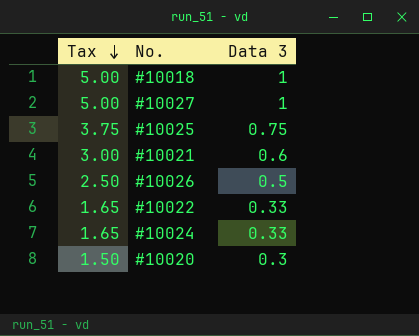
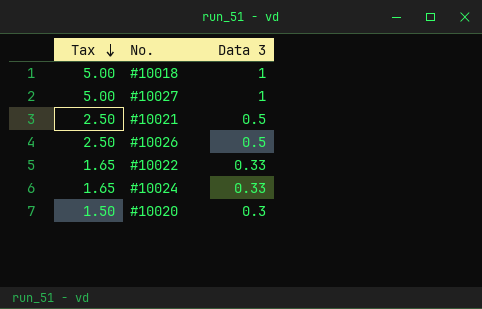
row #10025: 3.75 | 0.75 -> none
#10021 | Tax: 3.00 -> 2.50
#10021 | Data 3: 0.6 -> 0.5

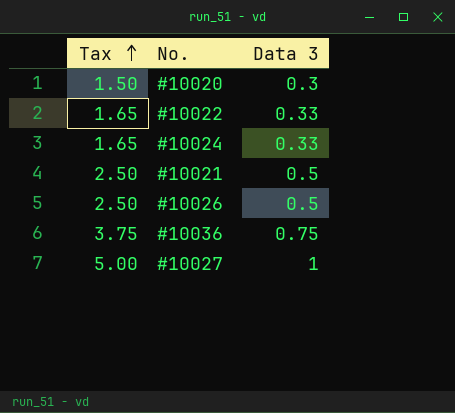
row order: Tax descending -> Tax ascending
row #10018: 5.00 | 1 -> none
row #10036: none -> 3.75 | 0.75

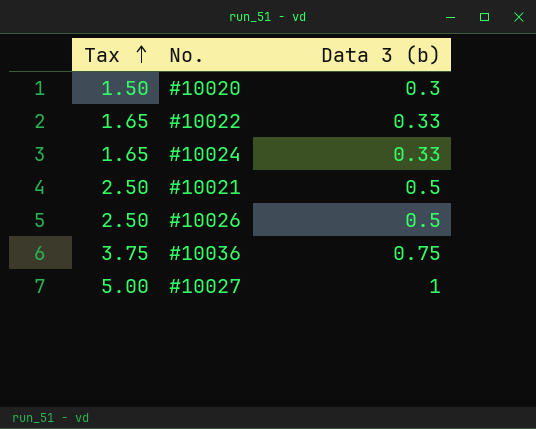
column name: Data 3 -> Data 3 (b)

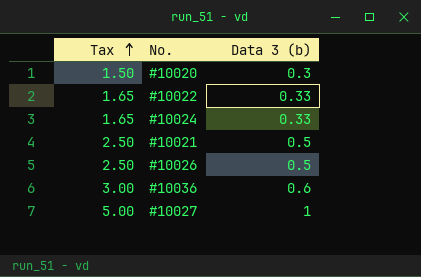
#10036 | Tax: 3.75 -> 3.00
#10036 | Data 3 (b): 0.75 -> 0.6

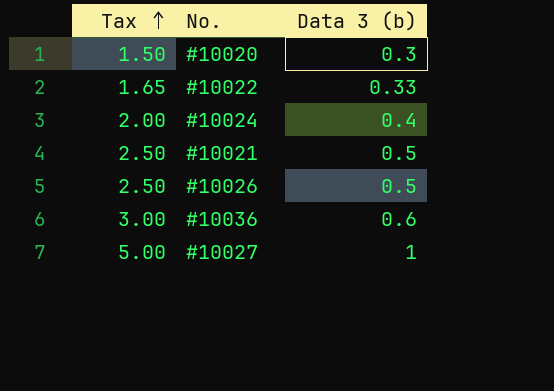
#10024 | Tax: 1.65 -> 2.00
#10024 | Data 3 (b): 0.33 -> 0.4

